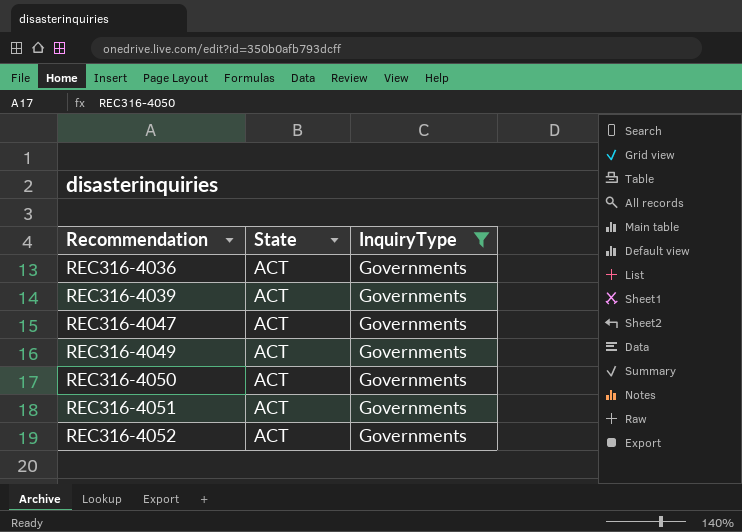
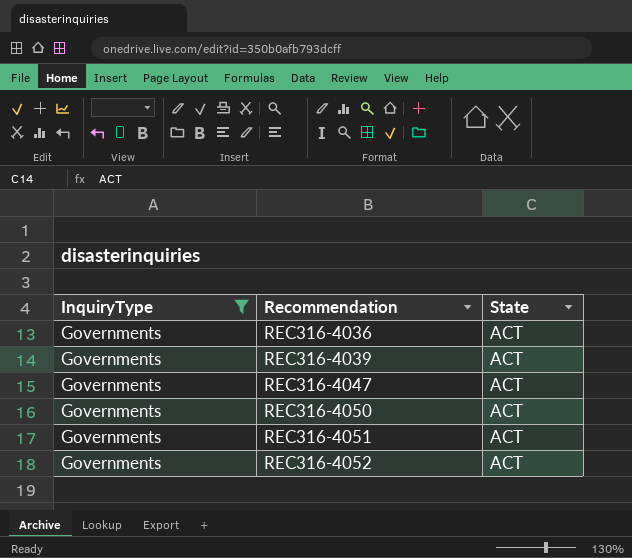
column InquiryType | position: 3 -> 1
row REC316-4049: ACT | Governments -> none

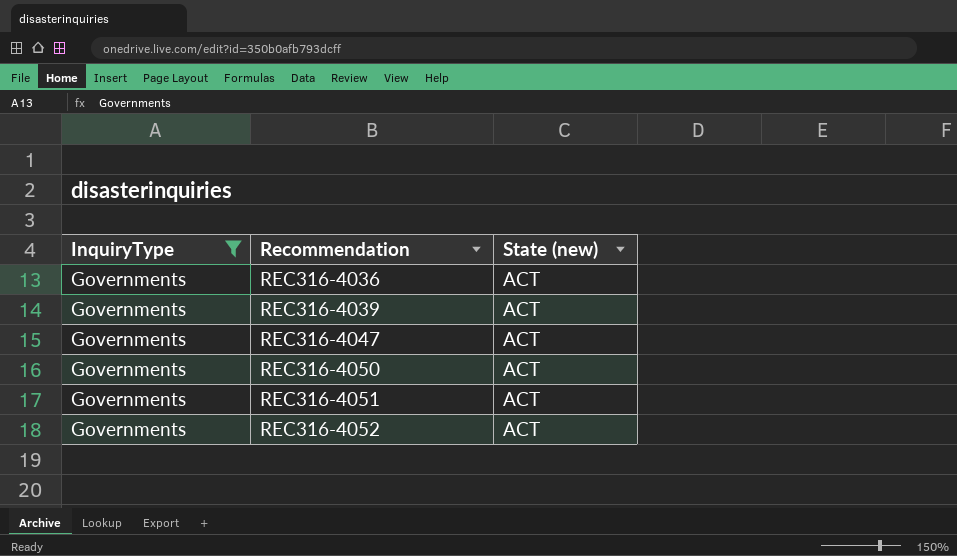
column name: State -> State (new)

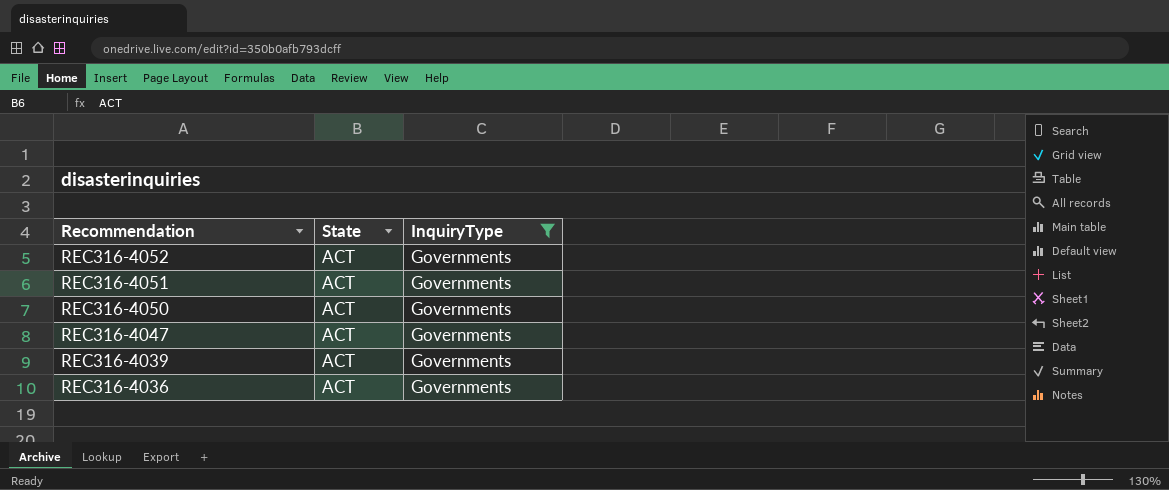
row order: Recommendation ascending -> Recommendation descending
column name: State (new) -> State
column InquiryType | position: 1 -> 3

